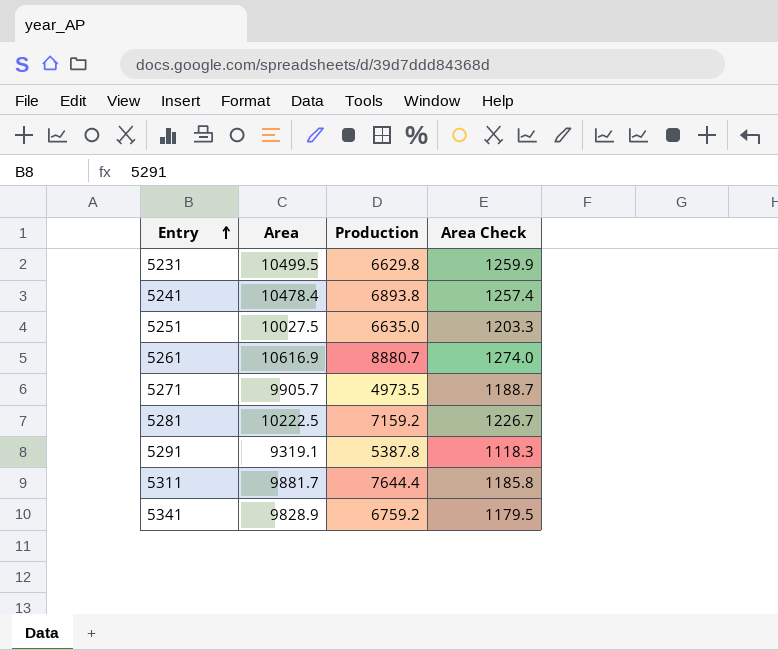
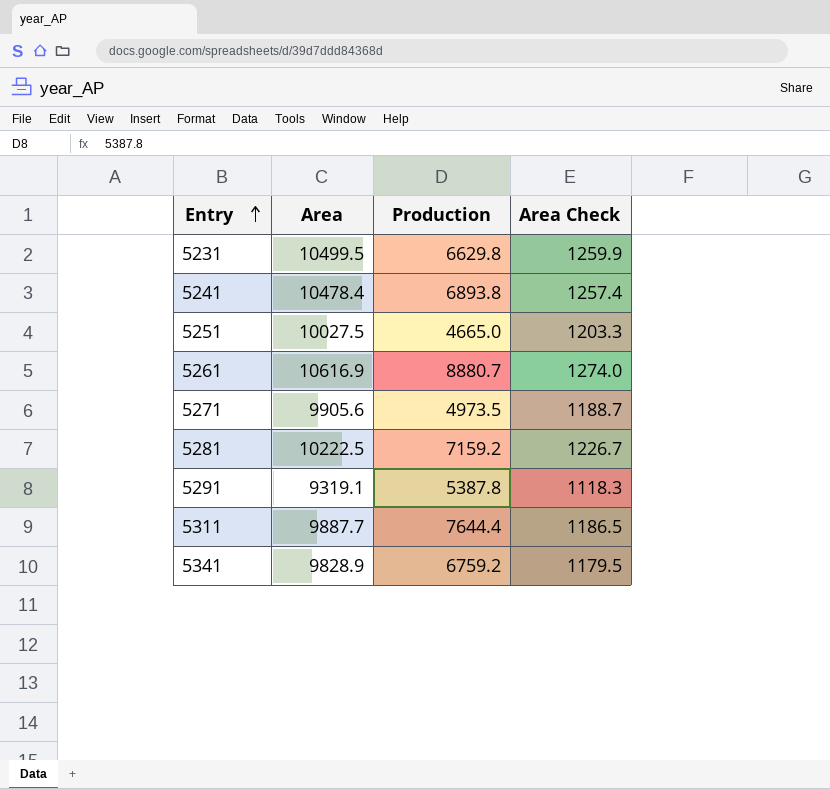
5251 | Production: 6635.0 -> 4665.0
5271 | Area: 9905.7 -> 9905.6
5311 | Area: 9881.7 -> 9887.7
5311 | Area Check: 1185.8 -> 1186.5

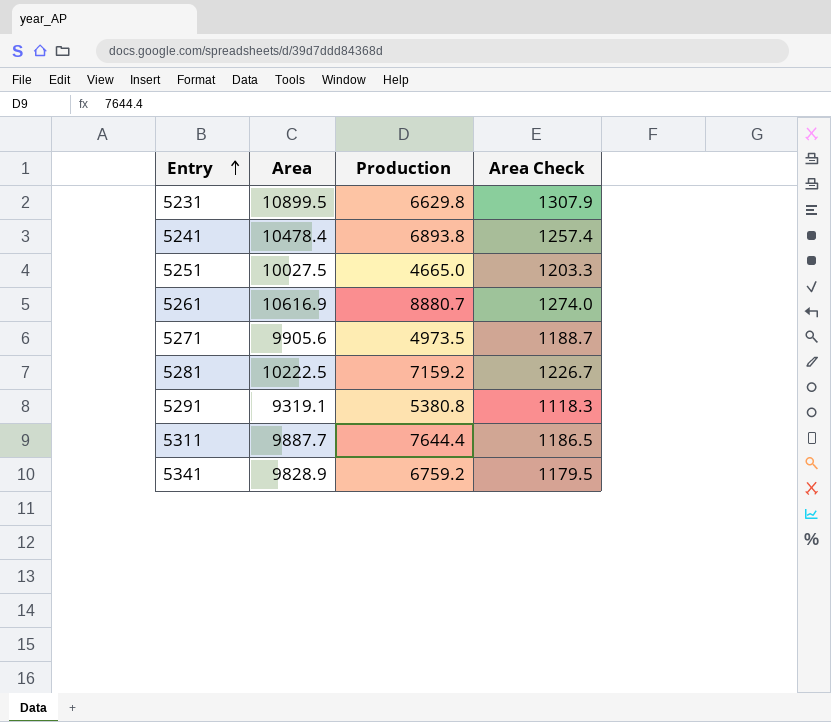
5231 | Area: 10499.5 -> 10899.5
5231 | Area Check: 1259.9 -> 1307.9
5291 | Production: 5387.8 -> 5380.8

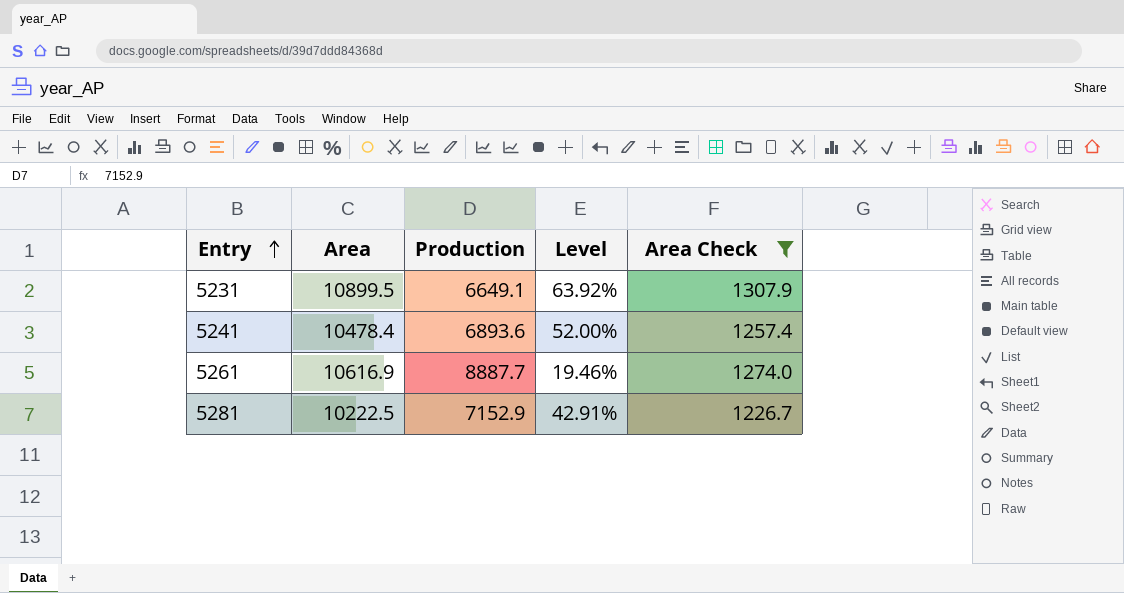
filter: none -> Area Check >= 1226.7
column Level | formula: none -> ([Area] - [Production]) / [Production]
5231 | Production: 6629.8 -> 6649.1
5241 | Production: 6893.8 -> 6893.6
5261 | Production: 8880.7 -> 8887.7
5281 | Production: 7159.2 -> 7152.9

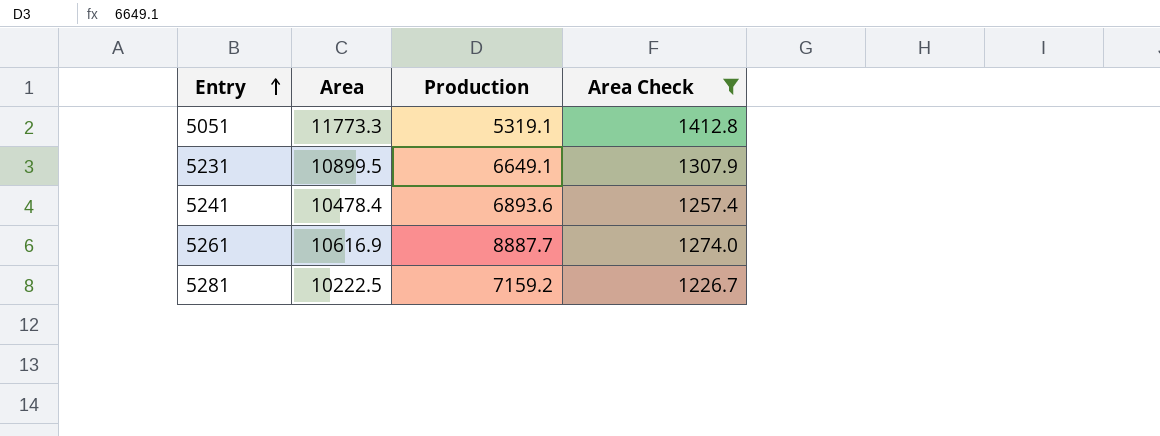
column Level | formula: ([Area] - [Production]) / [Production] -> none
row 5051: none -> 11773.3 | 5319.1 | 1412.8
5281 | Production: 7152.9 -> 7159.2

